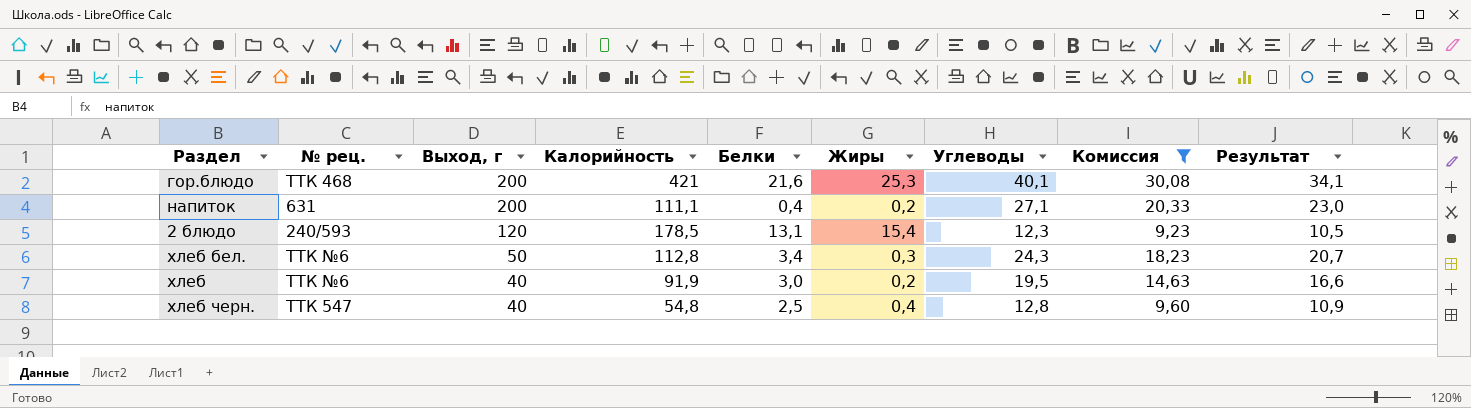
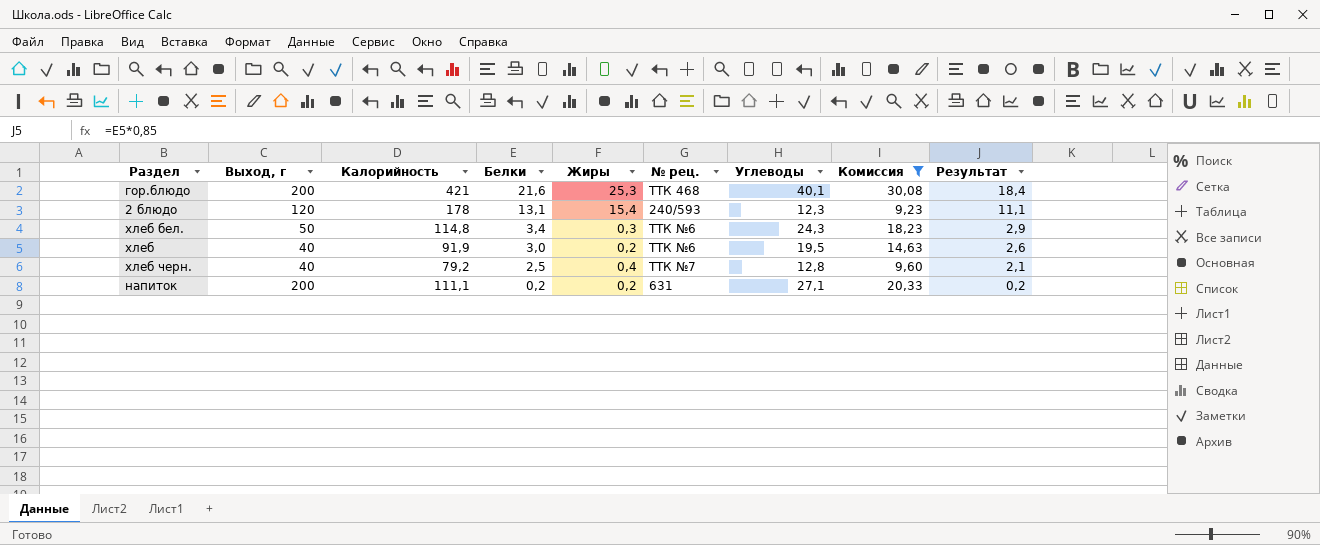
row order: Выход, г descending -> Белки descending
column № рец. | position: 2 -> 6
column Результат | formula: [Углеводы] * 0,85 -> [Белки] * 0,85
2 блюдо | Калорийность: 178,5 -> 178
хлеб бел. | Калорийность: 112,8 -> 114,8
хлеб черн. | Калорийность: 54,8 -> 79,2
хлеб черн. | № рец.: ТТК 547 -> ТТК №7
напиток | Белки: 0,4 -> 0,2

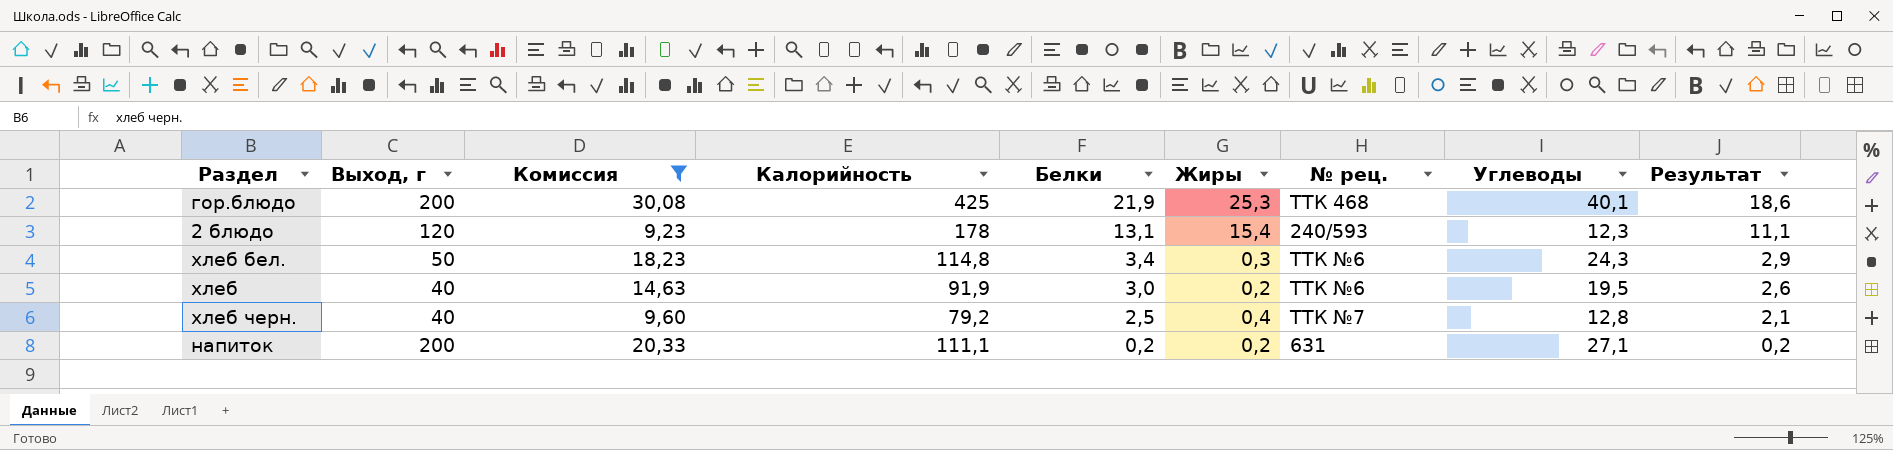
column Комиссия | position: 8 -> 3
гор.блюдо | Калорийность: 421 -> 425
гор.блюдо | Белки: 21,6 -> 21,9
гор.блюдо | Результат: 18,4 -> 18,6

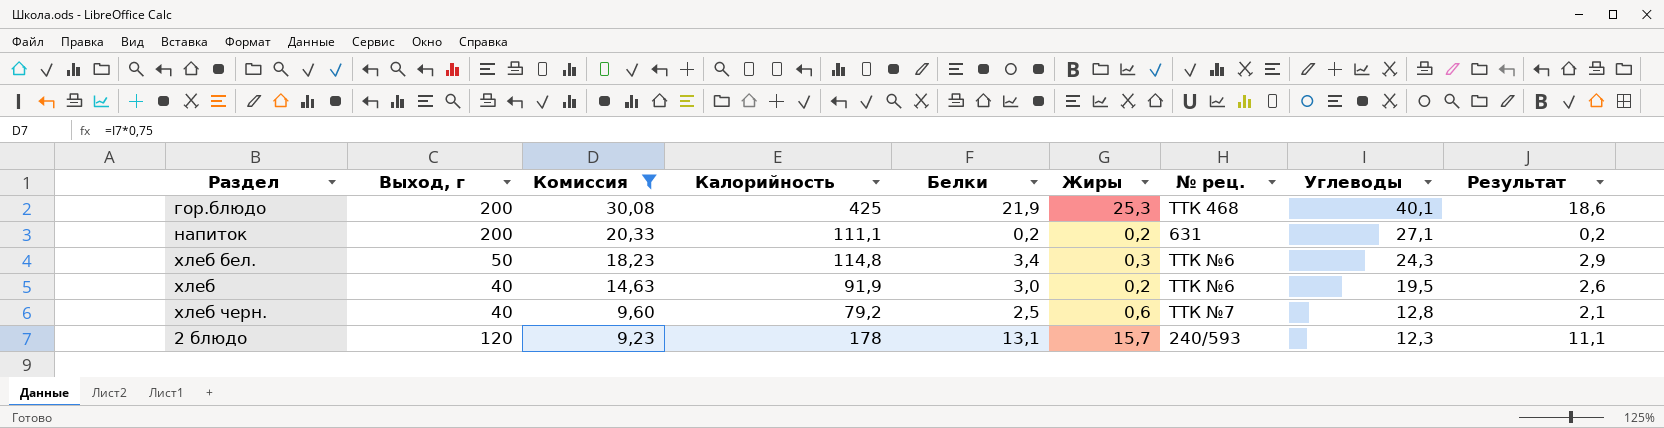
row order: Белки descending -> Комиссия descending
хлеб черн. | Жиры: 0,4 -> 0,6
2 блюдо | Жиры: 15,4 -> 15,7

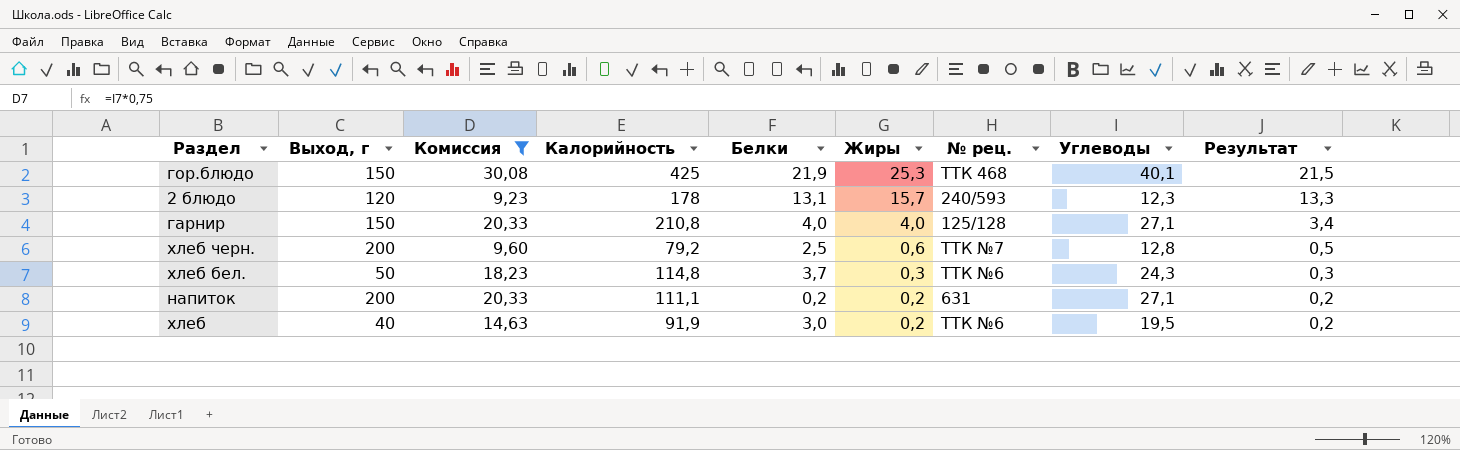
row order: Комиссия descending -> Жиры descending
column Результат | formula: [Белки] * 0,85 -> [Жиры] * 0,85
гор.блюдо | Выход, г: 200 -> 150
row гарнир: none -> 150 | 20,33 | 210,8 | 4,0 | 4,0 | 125/128 | 27,1 | 3,4
хлеб черн. | Выход, г: 40 -> 200
хлеб бел. | Белки: 3,4 -> 3,7

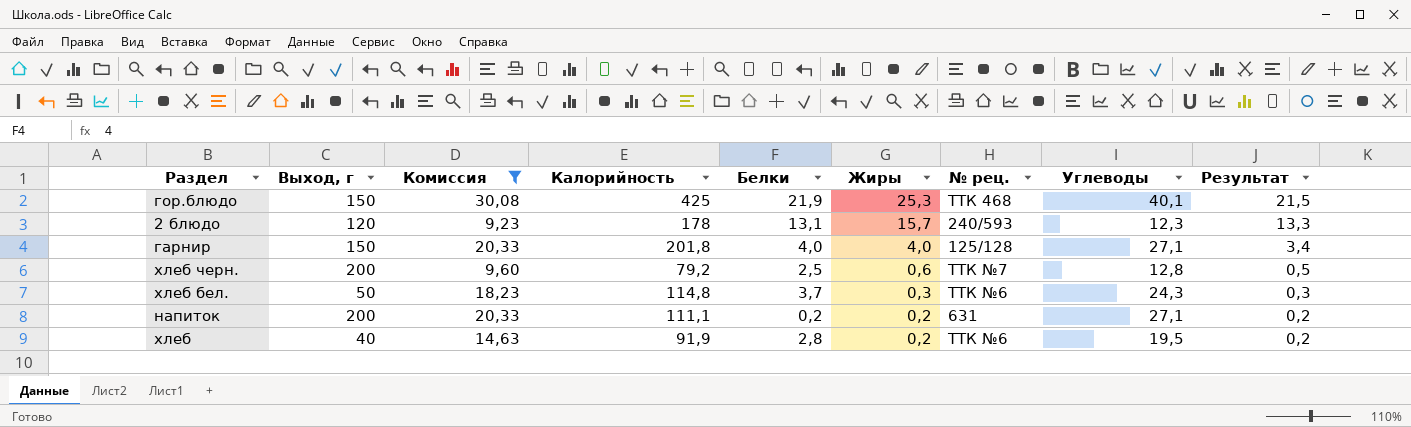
гарнир | Калорийность: 210,8 -> 201,8
хлеб | Белки: 3,0 -> 2,8

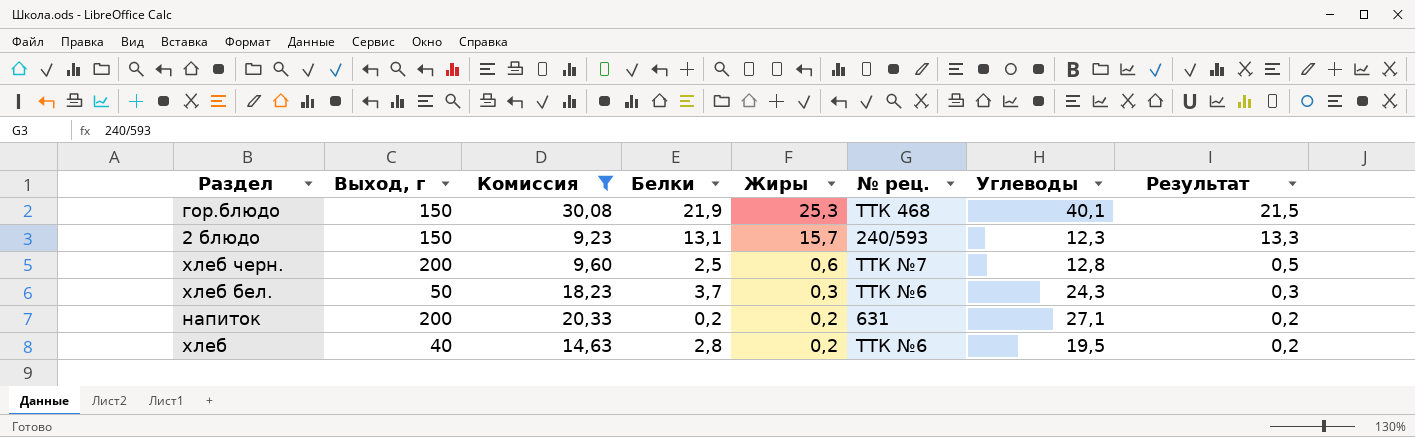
column Калорийность | position: 4 -> none
row гарнир: 150 | 20,33 | 201,8 | 4,0 | 4,0 | 125/128 | 27,1 | 3,4 -> none
2 блюдо | Выход, г: 120 -> 150

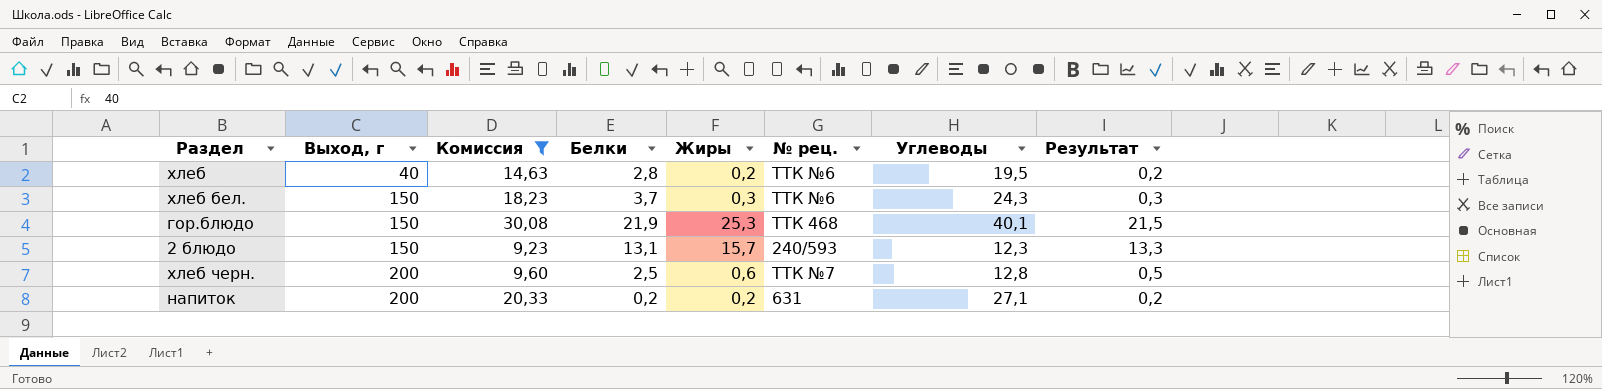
row order: Жиры descending -> Выход, г ascending
хлеб бел. | Выход, г: 50 -> 150

